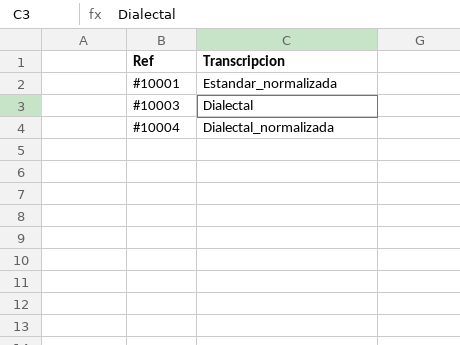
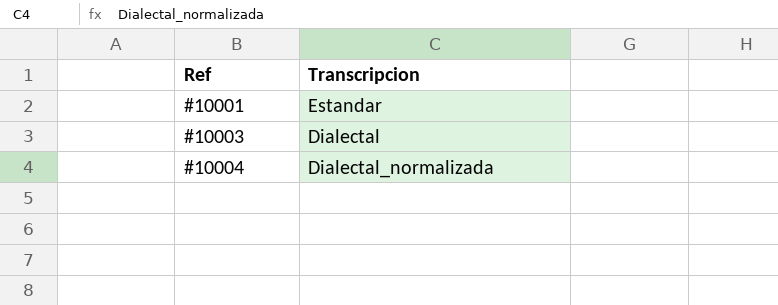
#10001 | Transcripcion: Estandar_normalizada -> Estandar

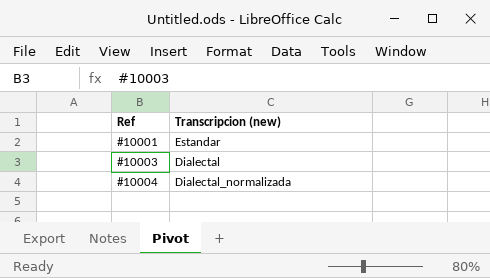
column name: Transcripcion -> Transcripcion (new)

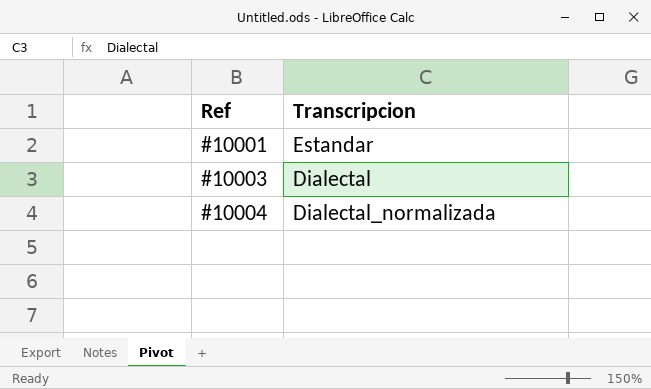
column name: Transcripcion (new) -> Transcripcion

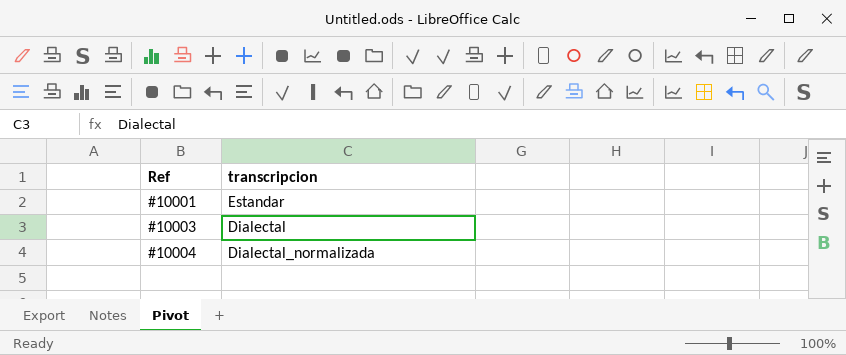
column name: Transcripcion -> transcripcion

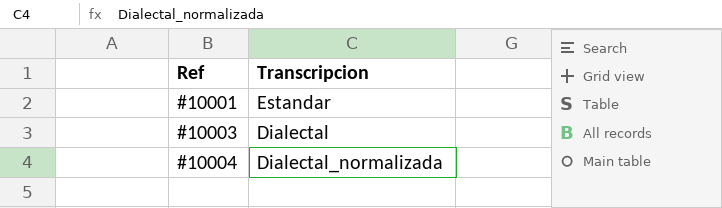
column name: transcripcion -> Transcripcion

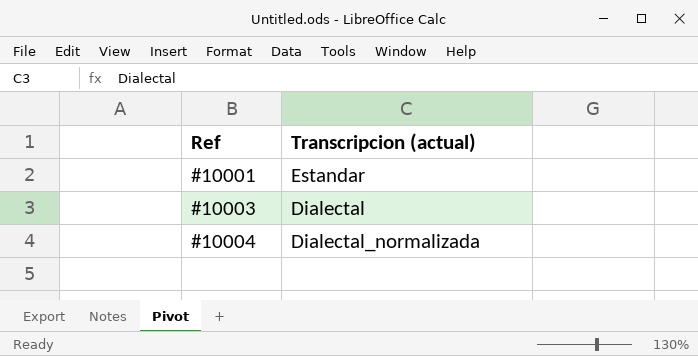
column name: Transcripcion -> Transcripcion (actual)

